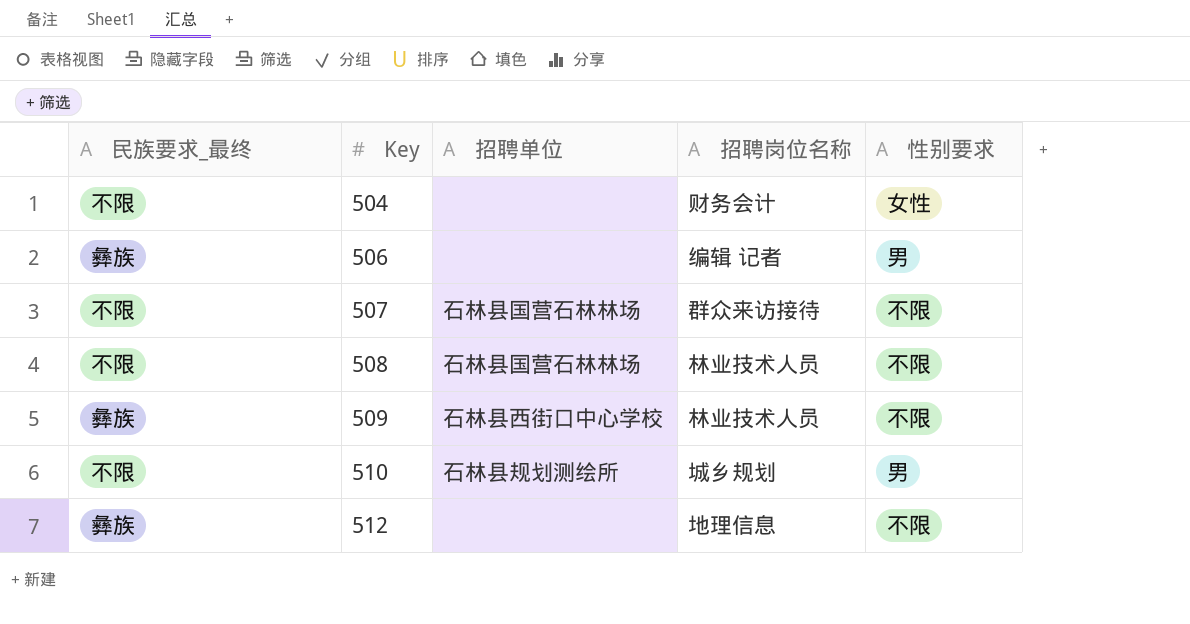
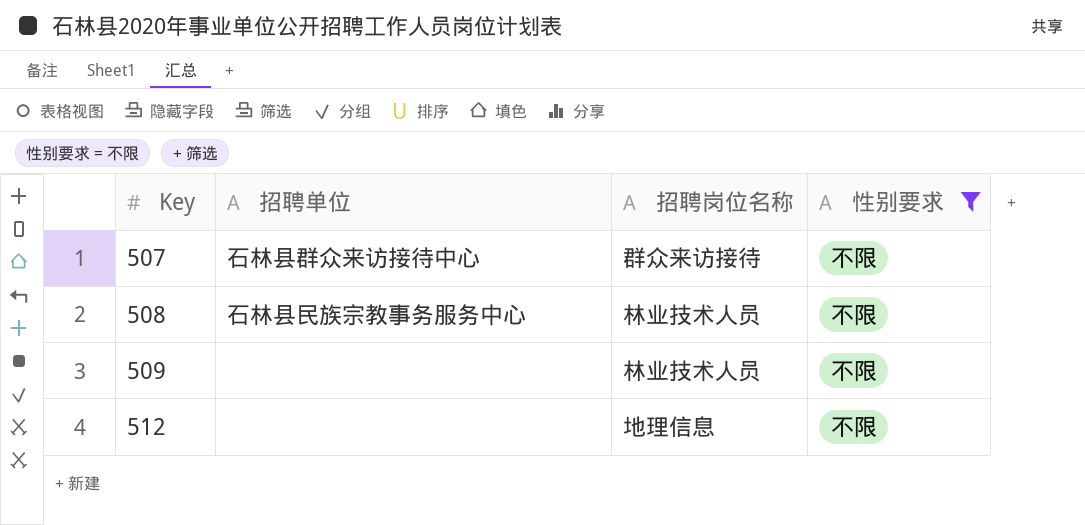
filter: none -> 性别要求 = 不限
column 民族要求_最终 | position: 1 -> none
507 | 招聘单位: 石林县国营石林林场 -> 石林县群众来访接待中心
508 | 招聘单位: 石林县国营石林林场 -> 石林县民族宗教事务服务中心
509 | 招聘单位: 石林县西街口中心学校 -> none

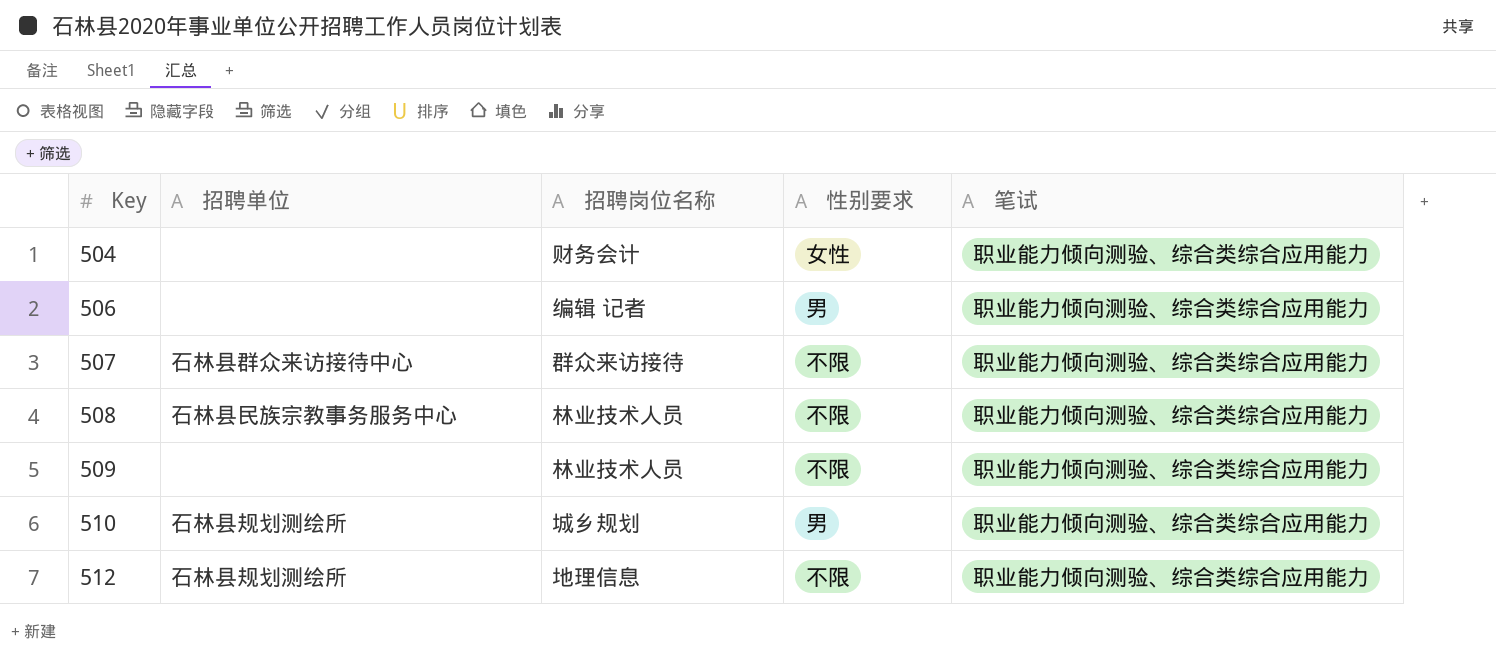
filter: 性别要求 = 不限 -> none
column 笔试 | position: none -> 5
512 | 招聘单位: none -> 石林县规划测绘所

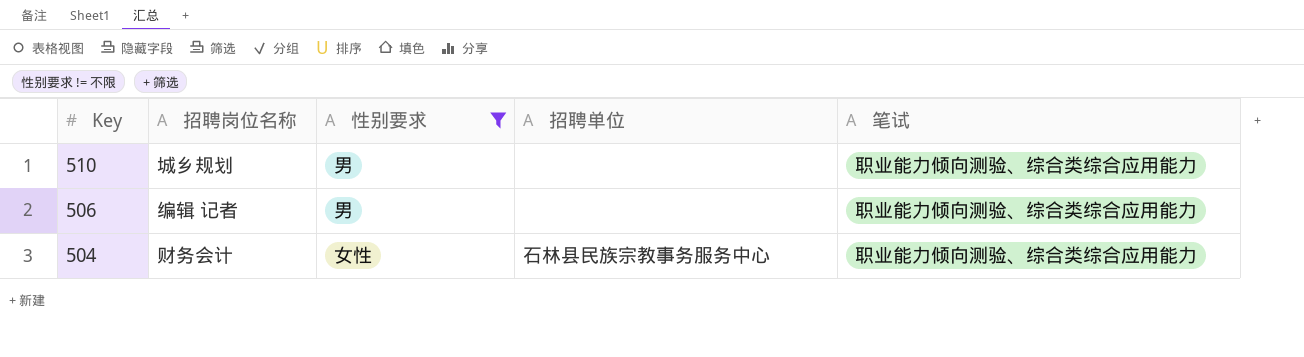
filter: none -> 性别要求 != 不限
row order: Key ascending -> Key descending
column 招聘单位 | position: 2 -> 4
510 | 招聘单位: 石林县规划测绘所 -> none
504 | 招聘单位: none -> 石林县民族宗教事务服务中心

